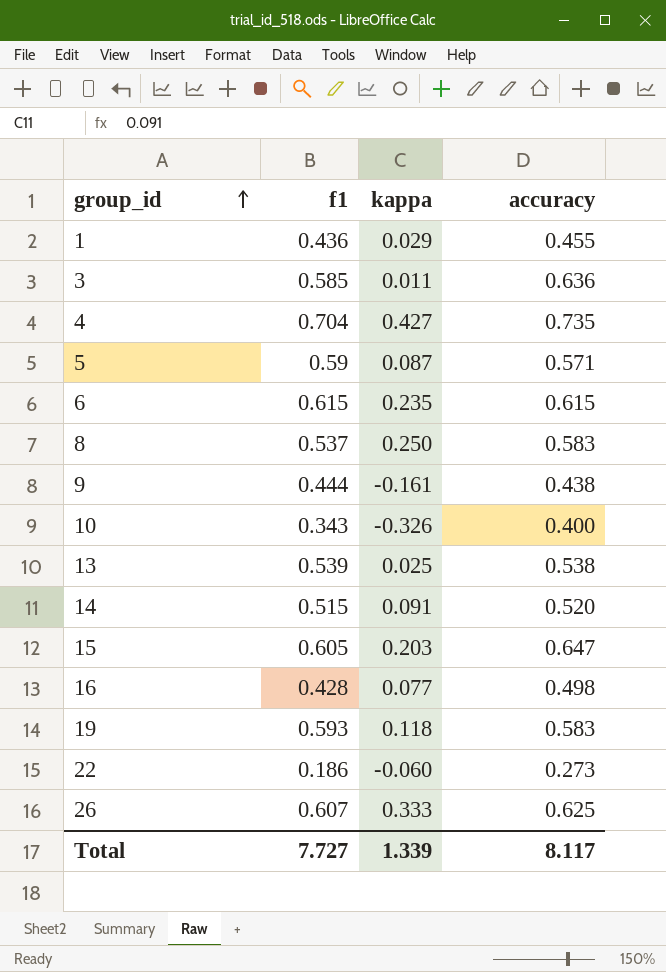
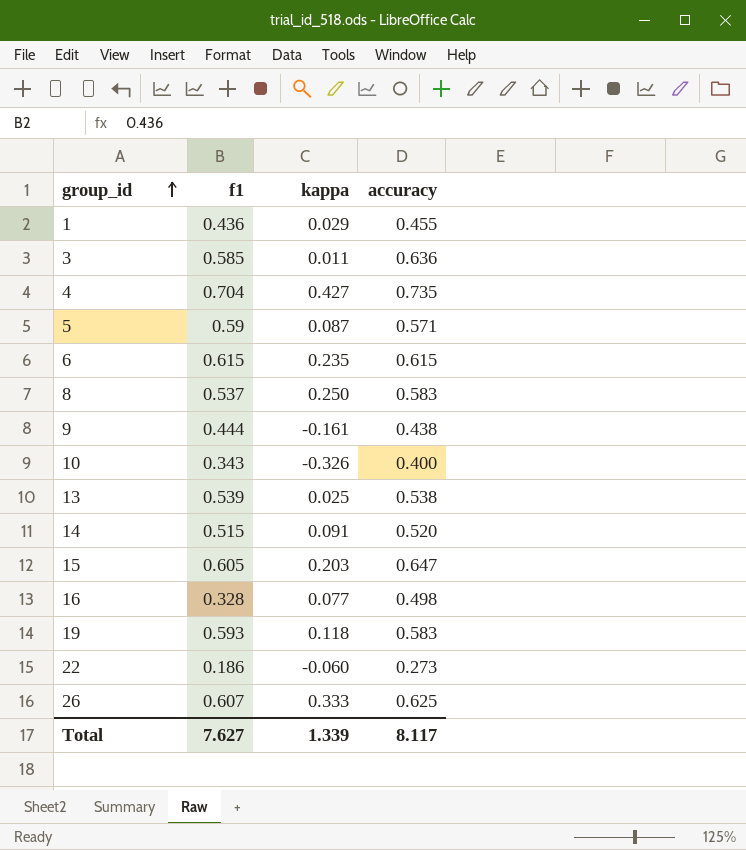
16 | f1: 0.428 -> 0.328
Total | f1: 7.727 -> 7.627

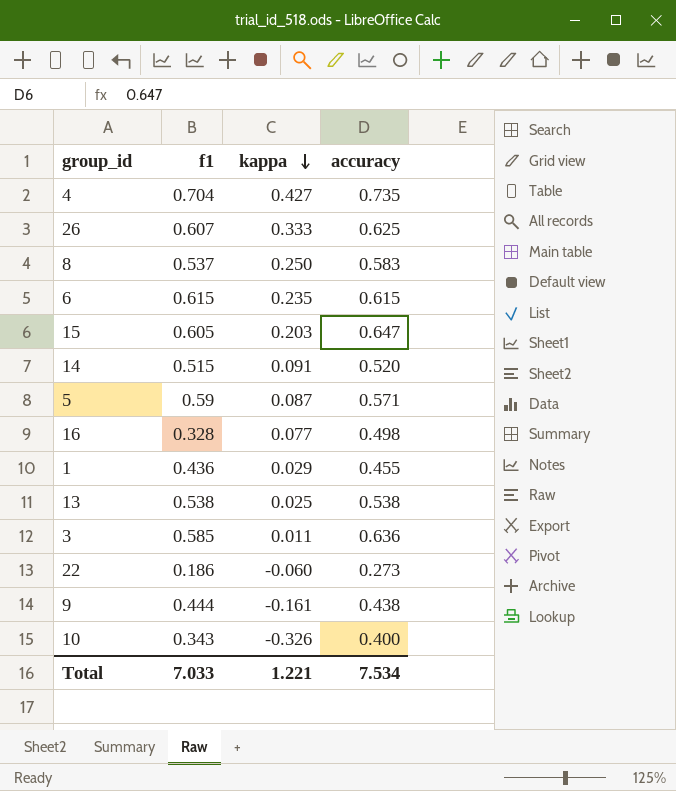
row order: group_id ascending -> kappa descending
row 19: 0.593 | 0.118 | 0.583 -> none
13 | f1: 0.539 -> 0.538
Total | f1: 7.627 -> 7.033
Total | kappa: 1.339 -> 1.221
Total | accuracy: 8.117 -> 7.534

